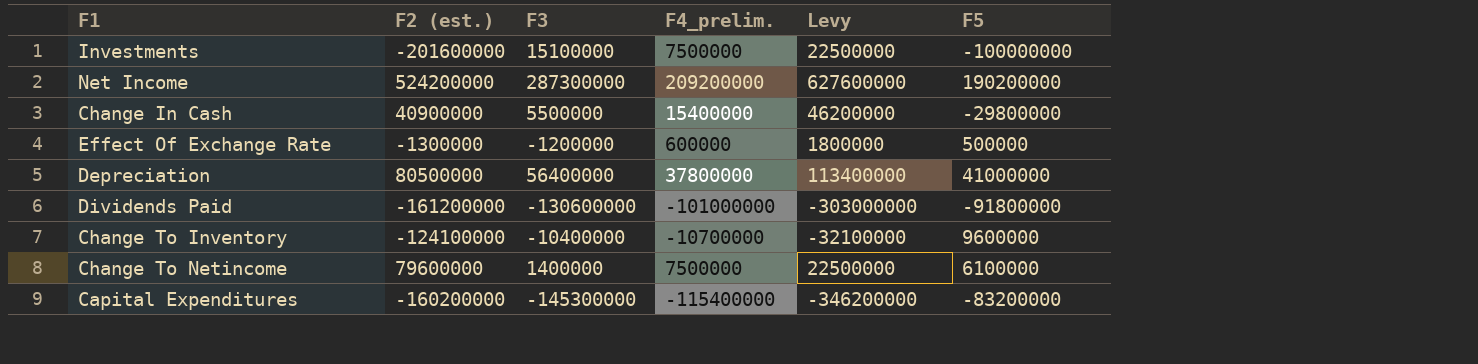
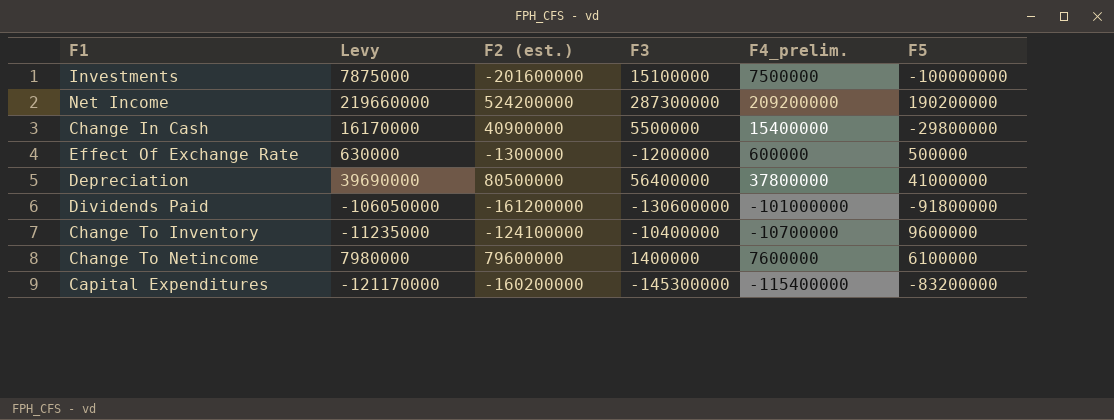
column Levy | formula: [F4_prelim.] * 3 -> [F4_prelim.] * 1.05
column Levy | position: 5 -> 2
Change To Netincome | F4_prelim.: 7500000 -> 7600000

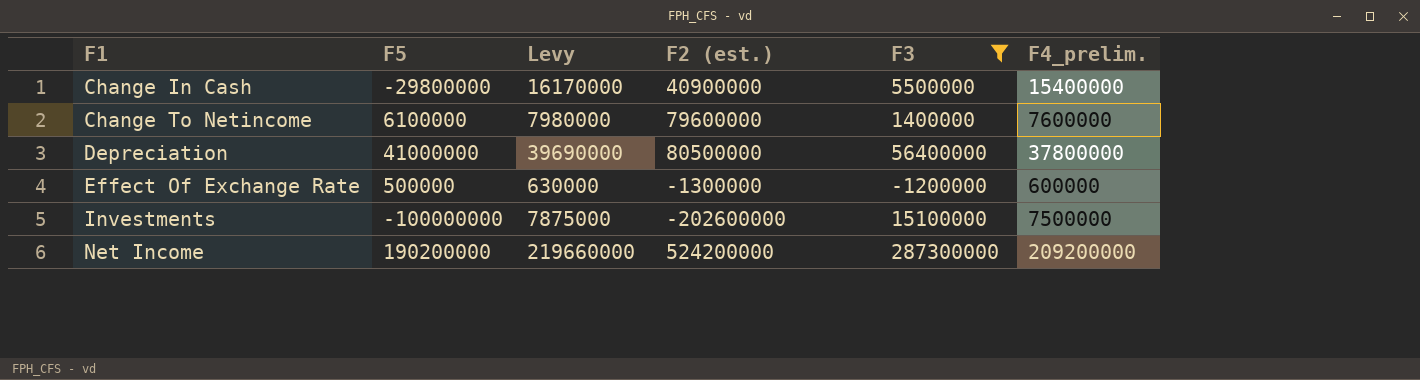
filter: none -> F3 >= -1200000
row order: none -> F1 ascending
column F5 | position: 6 -> 2
Investments | F2 (est.): -201600000 -> -202600000

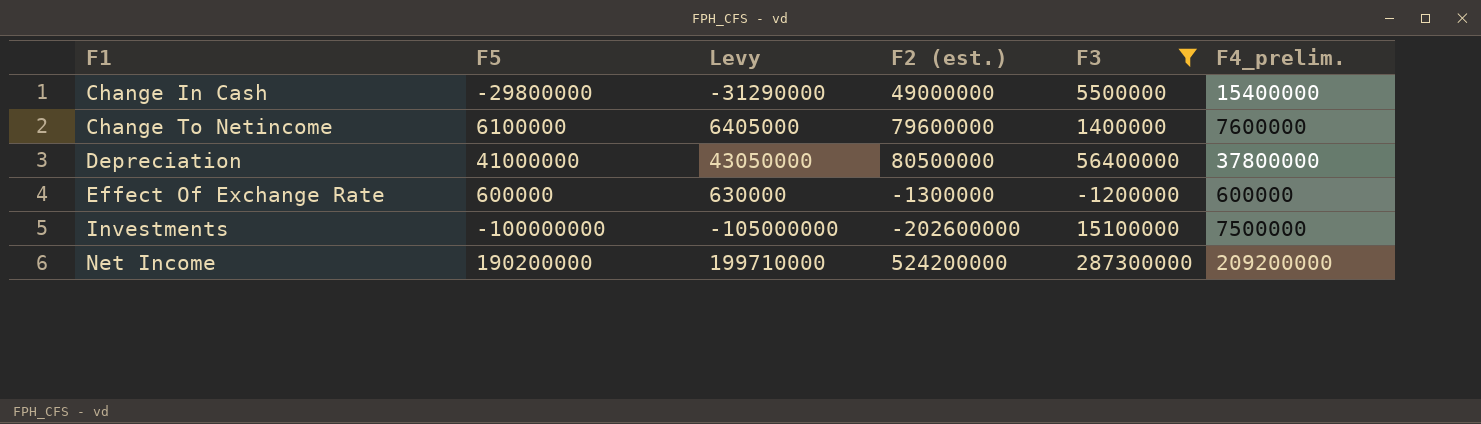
column Levy | formula: [F4_prelim.] * 1.05 -> [F5] * 1.05
Change In Cash | F2 (est.): 40900000 -> 49000000
Effect Of Exchange Rate | F5: 500000 -> 600000

